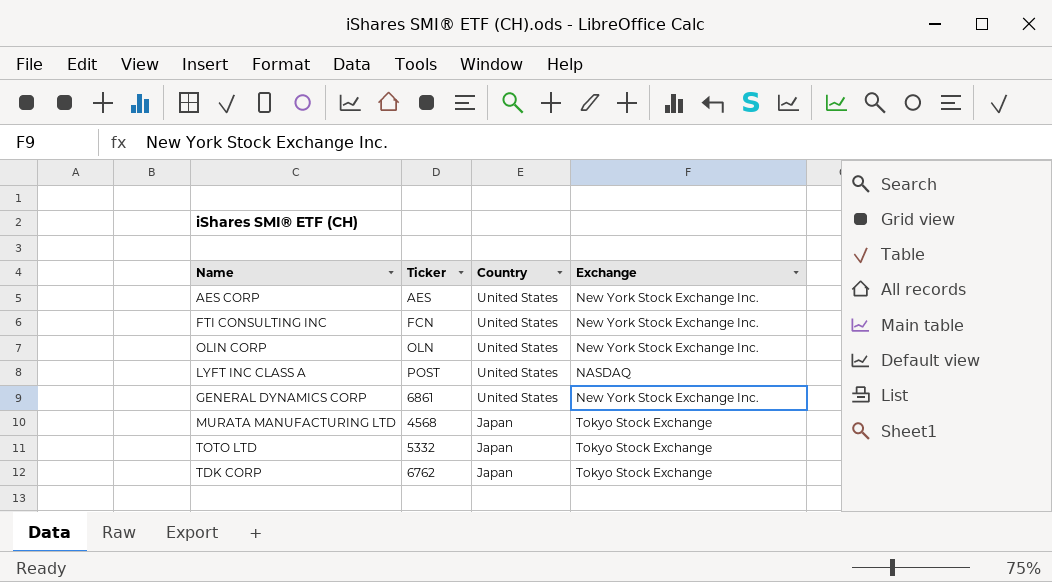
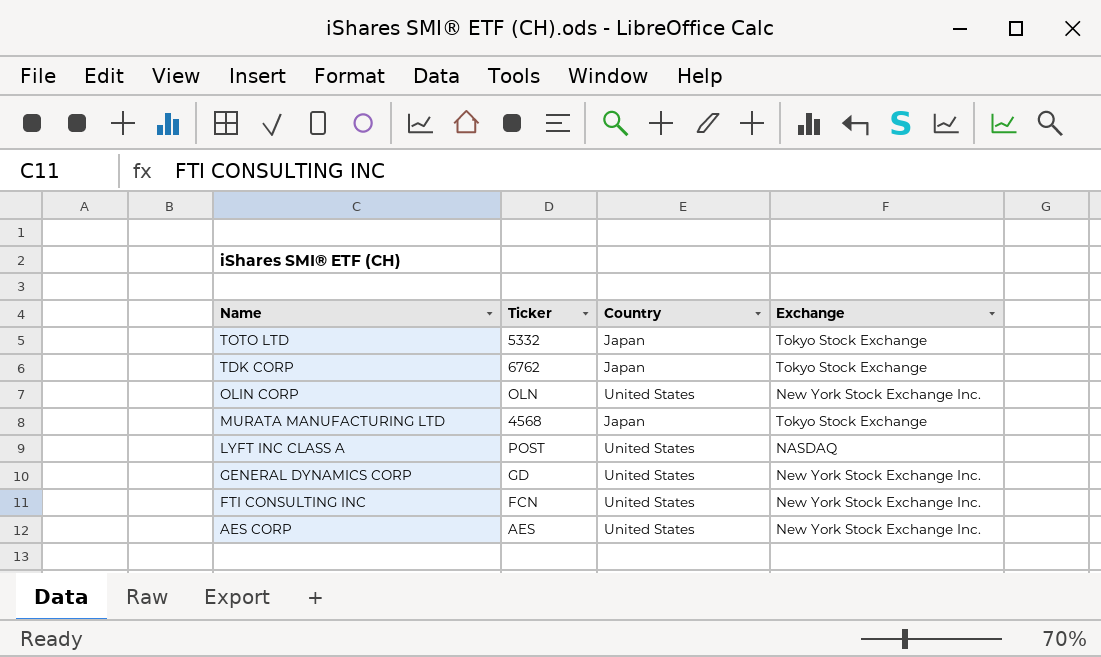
row order: Country descending -> Name descending
GENERAL DYNAMICS CORP | Ticker: 6861 -> GD

